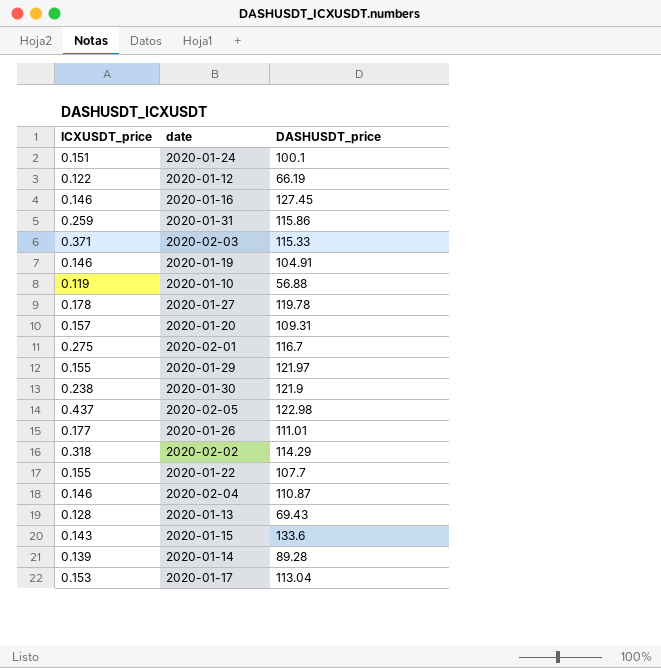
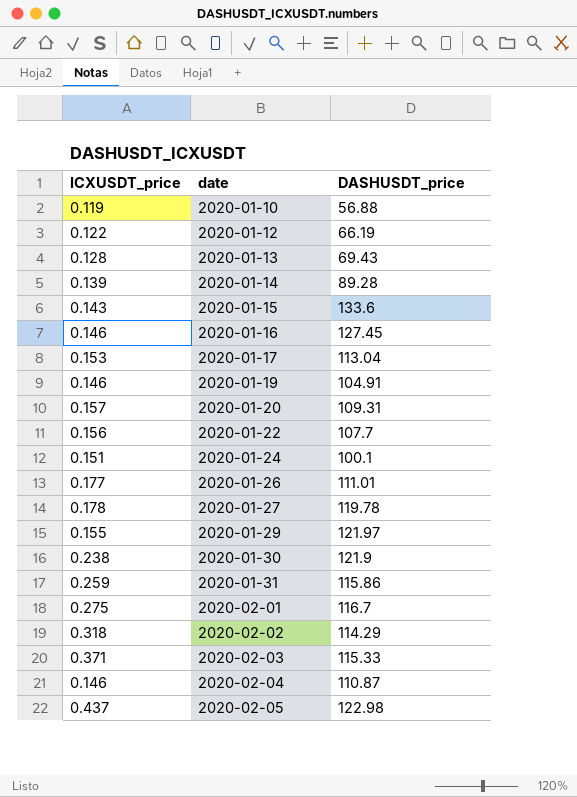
row order: none -> date ascending
2020-01-22 | ICXUSDT_price: 0.155 -> 0.156

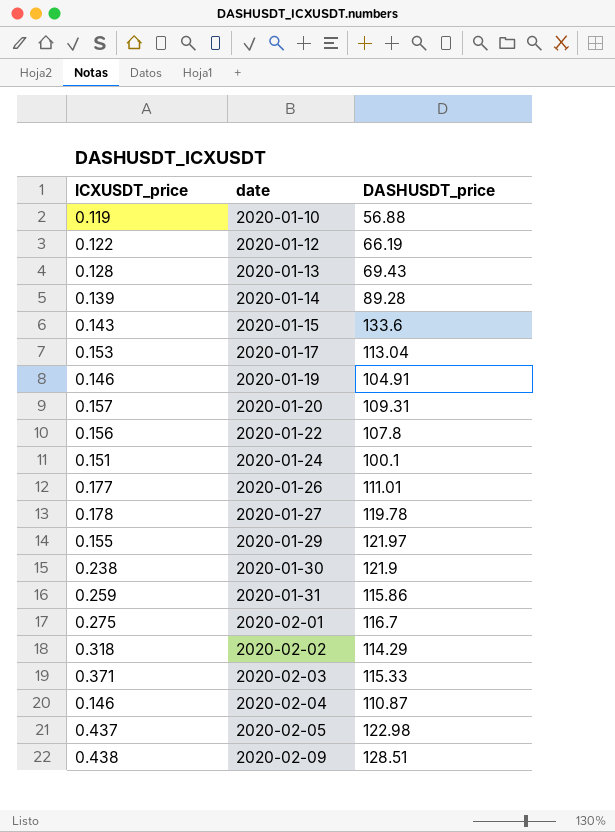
row 2020-01-16: 0.146 | 127.45 -> none
2020-01-22 | DASHUSDT_price: 107.7 -> 107.8
row 2020-02-09: none -> 0.438 | 128.51

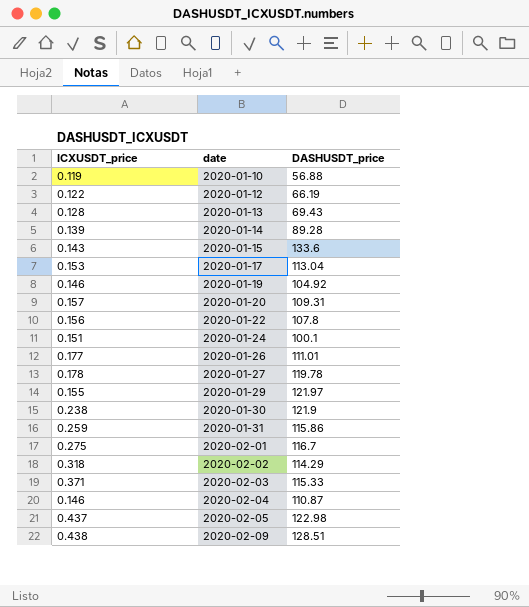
2020-01-19 | DASHUSDT_price: 104.91 -> 104.92

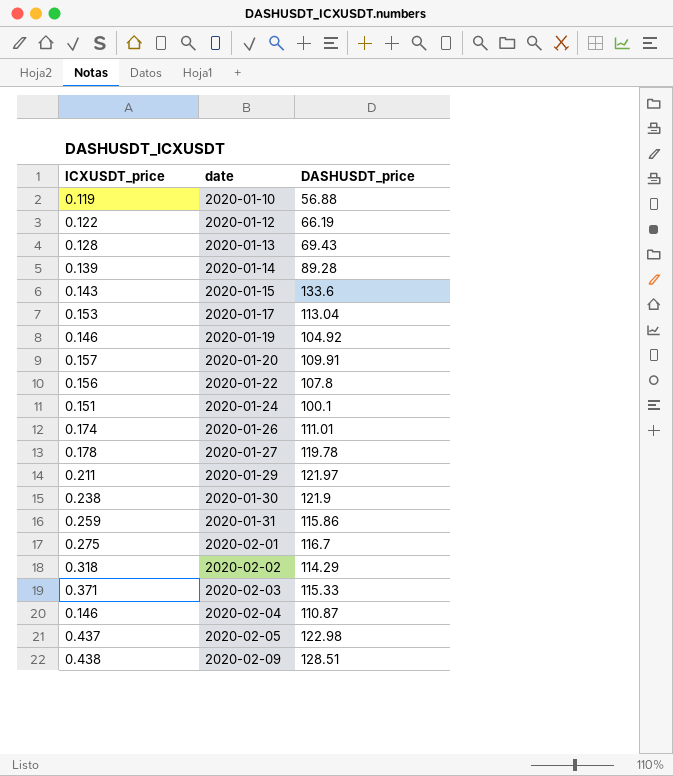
2020-01-20 | DASHUSDT_price: 109.31 -> 109.91
2020-01-26 | ICXUSDT_price: 0.177 -> 0.174
2020-01-29 | ICXUSDT_price: 0.155 -> 0.211

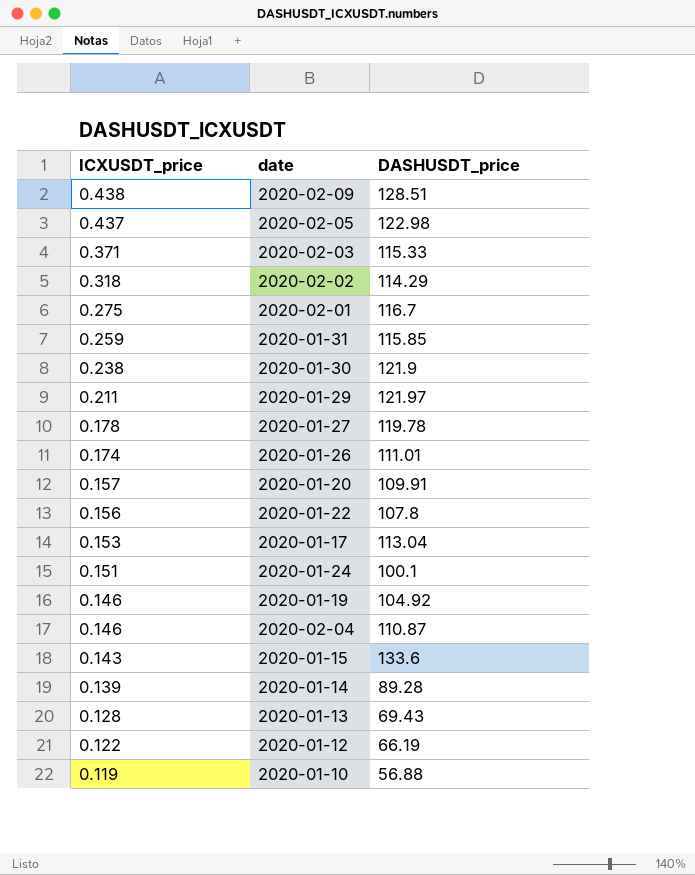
row order: date ascending -> ICXUSDT_price descending
2020-01-31 | DASHUSDT_price: 115.86 -> 115.85

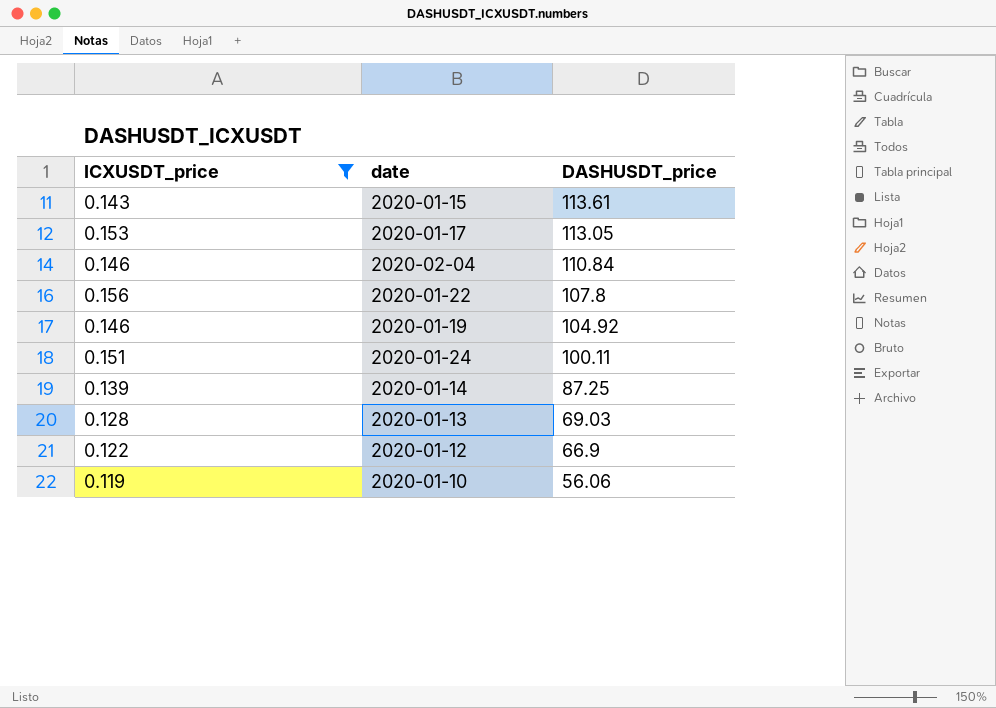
filter: none -> ICXUSDT_price <= 0.156
row order: ICXUSDT_price descending -> DASHUSDT_price descending
2020-01-15 | DASHUSDT_price: 133.6 -> 113.61
2020-01-17 | DASHUSDT_price: 113.04 -> 113.05
2020-02-04 | DASHUSDT_price: 110.87 -> 110.84
2020-01-24 | DASHUSDT_price: 100.1 -> 100.11
2020-01-14 | DASHUSDT_price: 89.28 -> 87.25
2020-01-13 | DASHUSDT_price: 69.43 -> 69.03
2020-01-12 | DASHUSDT_price: 66.19 -> 66.9
2020-01-10 | DASHUSDT_price: 56.88 -> 56.06

